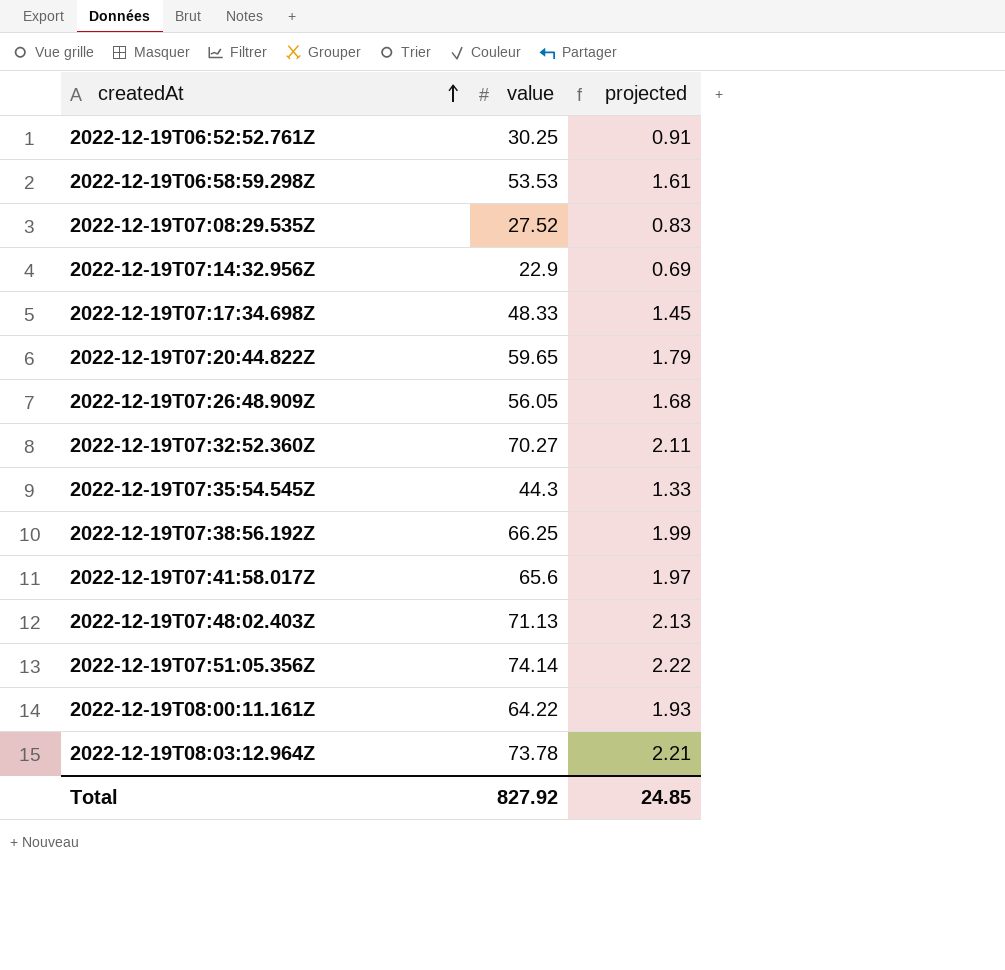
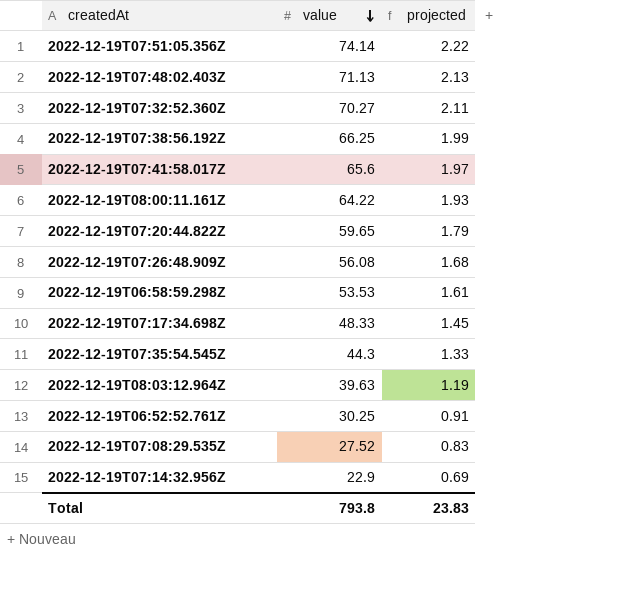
row order: createdAt ascending -> value descending
2022-12-19T07:26:48.909Z | value: 56.05 -> 56.08
2022-12-19T08:03:12.964Z | value: 73.78 -> 39.63
2022-12-19T08:03:12.964Z | projected: 2.21 -> 1.19
Total | value: 827.92 -> 793.8
Total | projected: 24.85 -> 23.83

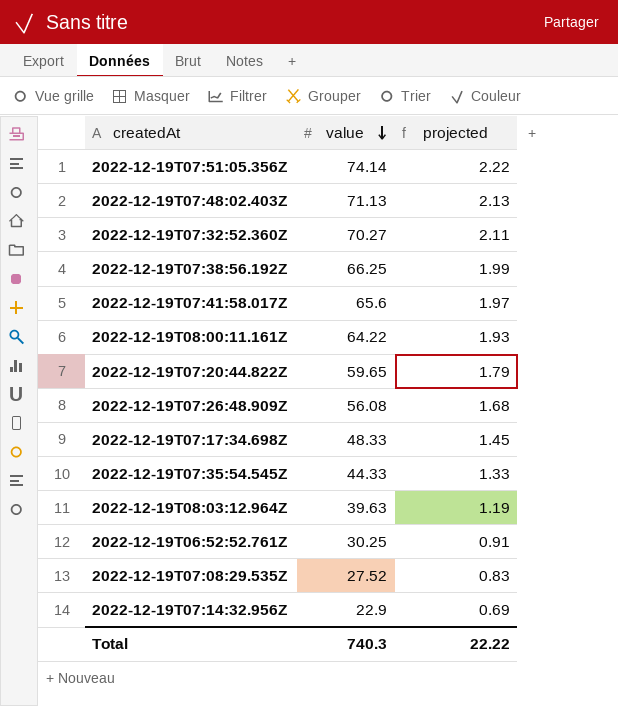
row 2022-12-19T06:58:59.298Z: 53.53 | 1.61 -> none
2022-12-19T07:35:54.545Z | value: 44.3 -> 44.33
Total | value: 793.8 -> 740.3
Total | projected: 23.83 -> 22.22

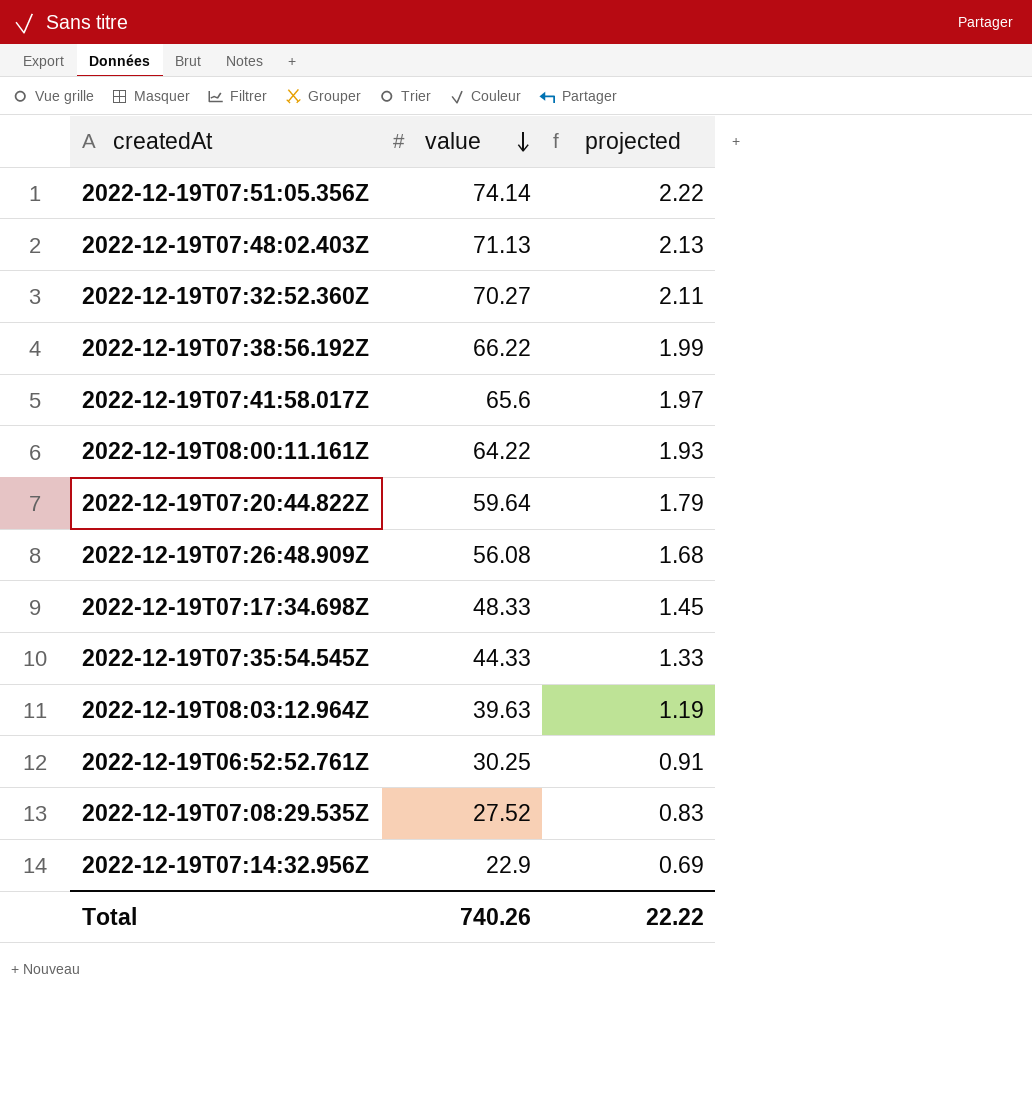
2022-12-19T07:38:56.192Z | value: 66.25 -> 66.22
2022-12-19T07:20:44.822Z | value: 59.65 -> 59.64
Total | value: 740.3 -> 740.26

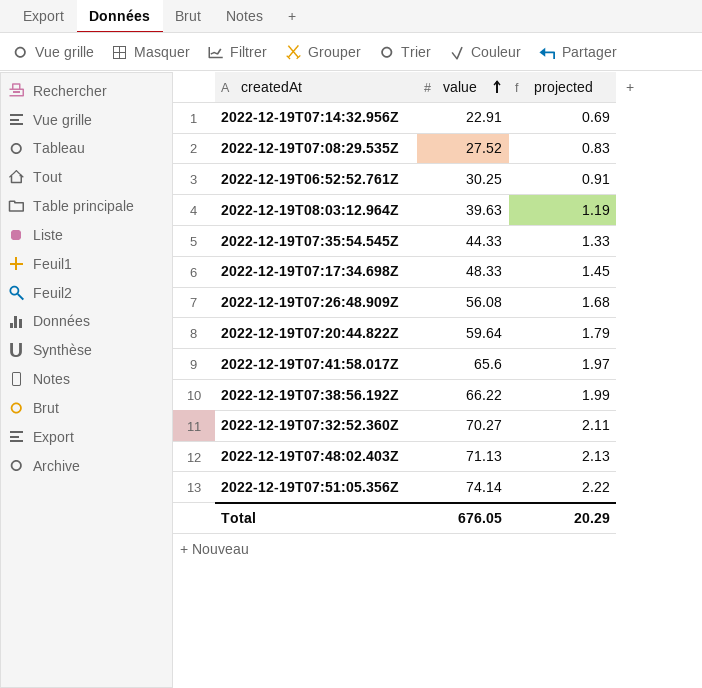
row order: value descending -> value ascending
row 2022-12-19T08:00:11.161Z: 64.22 | 1.93 -> none
2022-12-19T07:14:32.956Z | value: 22.9 -> 22.91
Total | value: 740.26 -> 676.05
Total | projected: 22.22 -> 20.29

